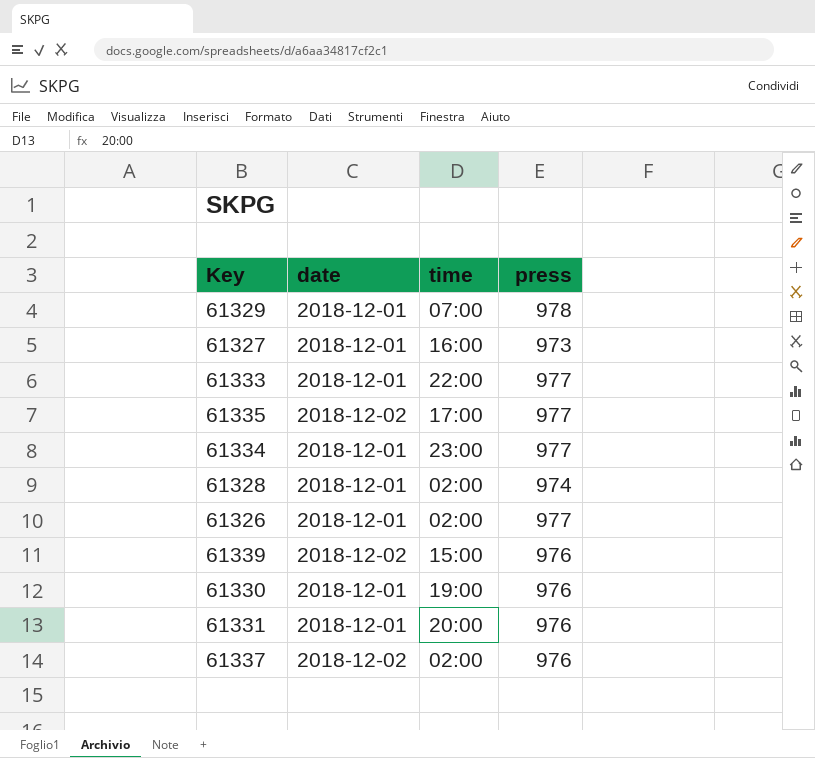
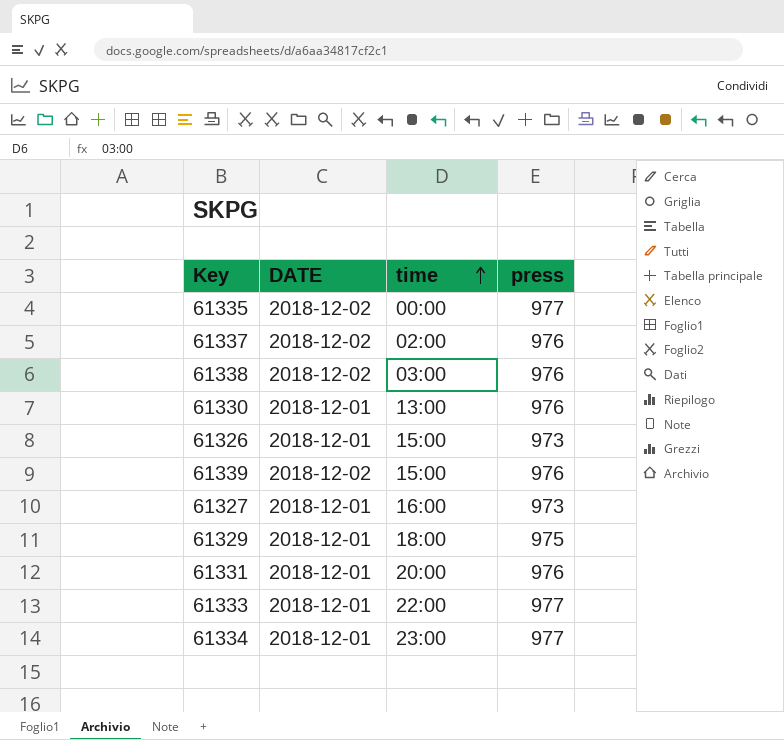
row order: none -> time ascending
column name: date -> DATE
row 61328: 2018-12-01 | 02:00 | 974 -> none
61335 | time: 17:00 -> 00:00
row 61338: none -> 2018-12-02 | 03:00 | 976
61330 | time: 19:00 -> 13:00
61326 | time: 02:00 -> 15:00
61326 | press: 977 -> 973
61329 | time: 07:00 -> 18:00
61329 | press: 978 -> 975

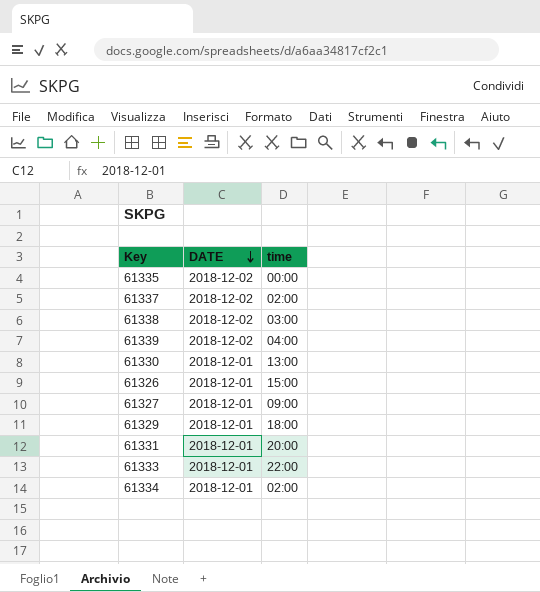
row order: time ascending -> DATE descending
column press | position: 4 -> none
61339 | time: 15:00 -> 04:00
61327 | time: 16:00 -> 09:00
61334 | time: 23:00 -> 02:00

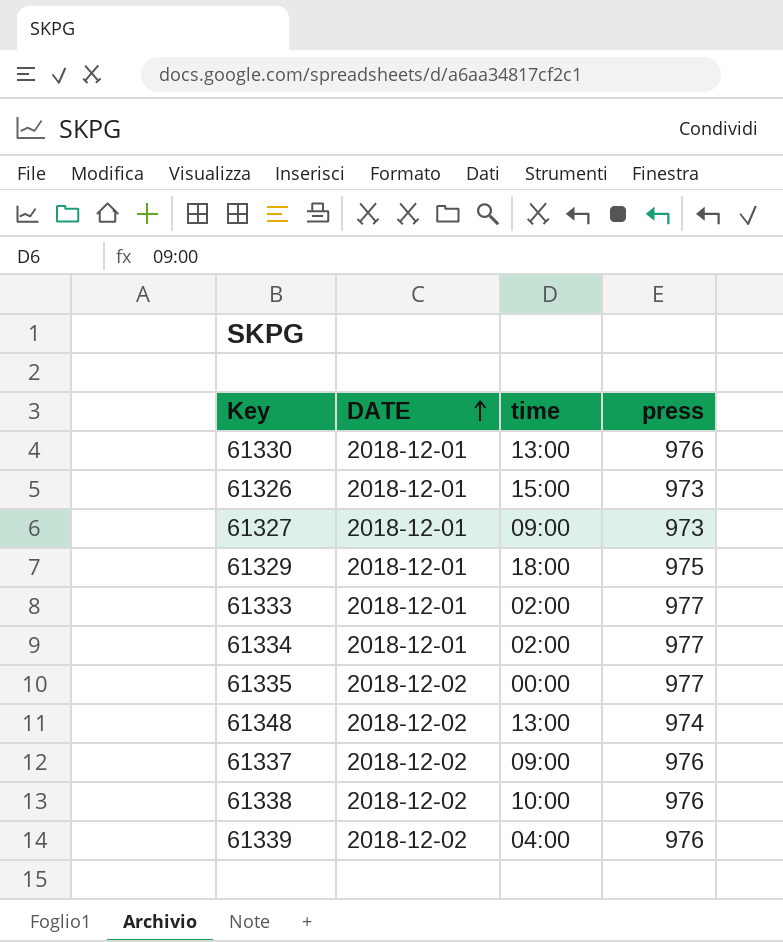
row order: DATE descending -> DATE ascending
column press | position: none -> 4
row 61331: 2018-12-01 | 20:00 -> none
61333 | time: 22:00 -> 02:00
row 61348: none -> 2018-12-02 | 13:00 | 974
61337 | time: 02:00 -> 09:00
61338 | time: 03:00 -> 10:00

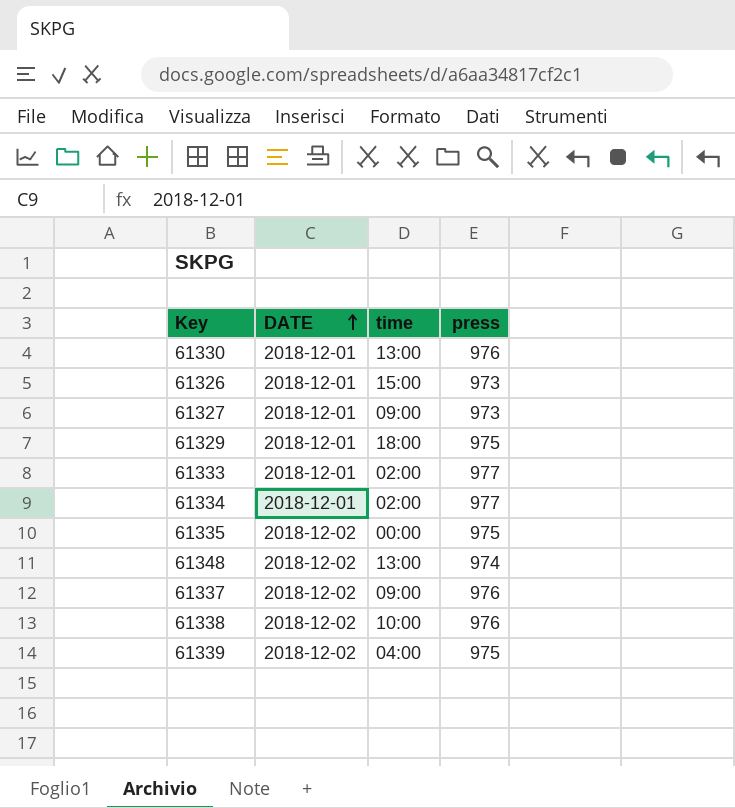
61335 | press: 977 -> 975
61339 | press: 976 -> 975

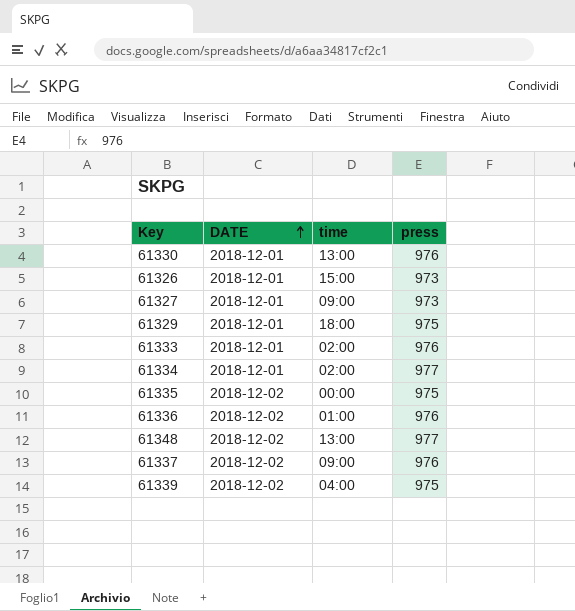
row 61338: 2018-12-02 | 10:00 | 976 -> none
61333 | press: 977 -> 976
row 61336: none -> 2018-12-02 | 01:00 | 976
61348 | press: 974 -> 977

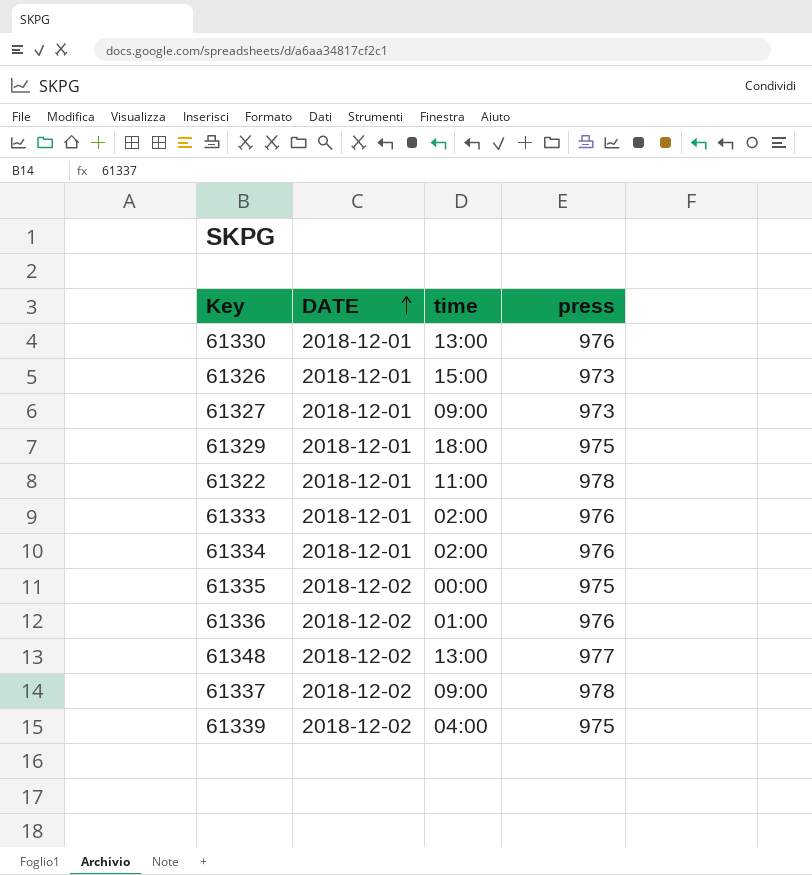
row 61322: none -> 2018-12-01 | 11:00 | 978
61334 | press: 977 -> 976
61337 | press: 976 -> 978

